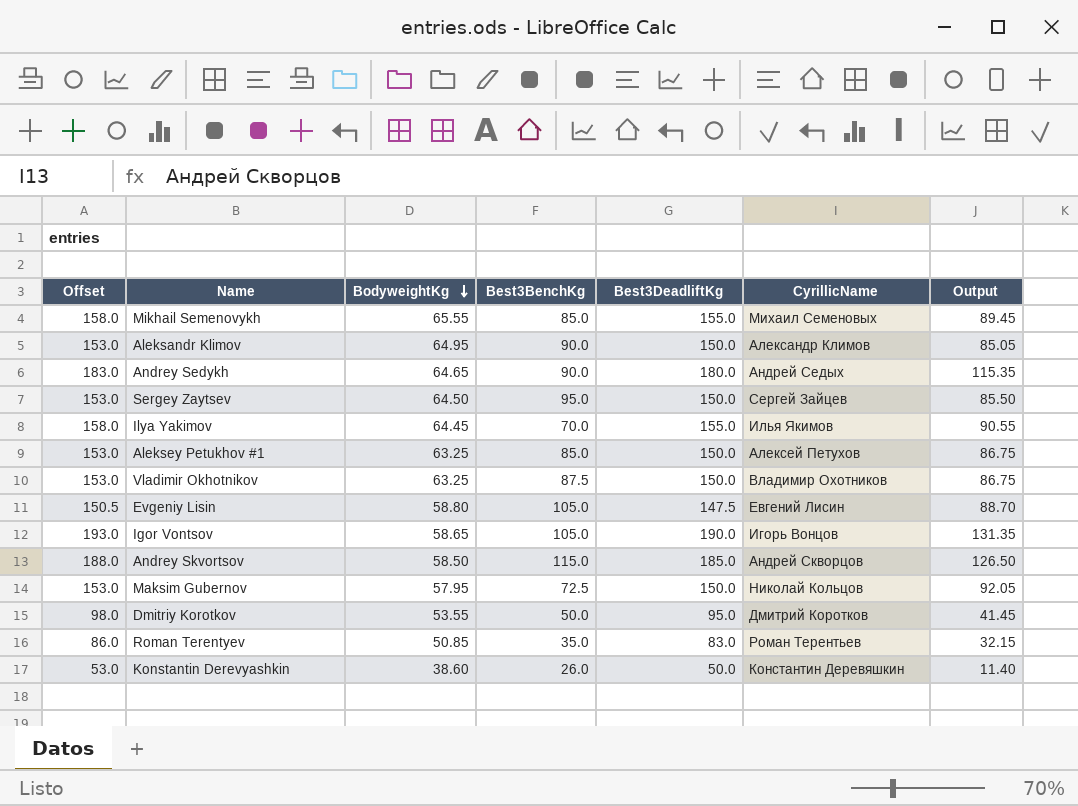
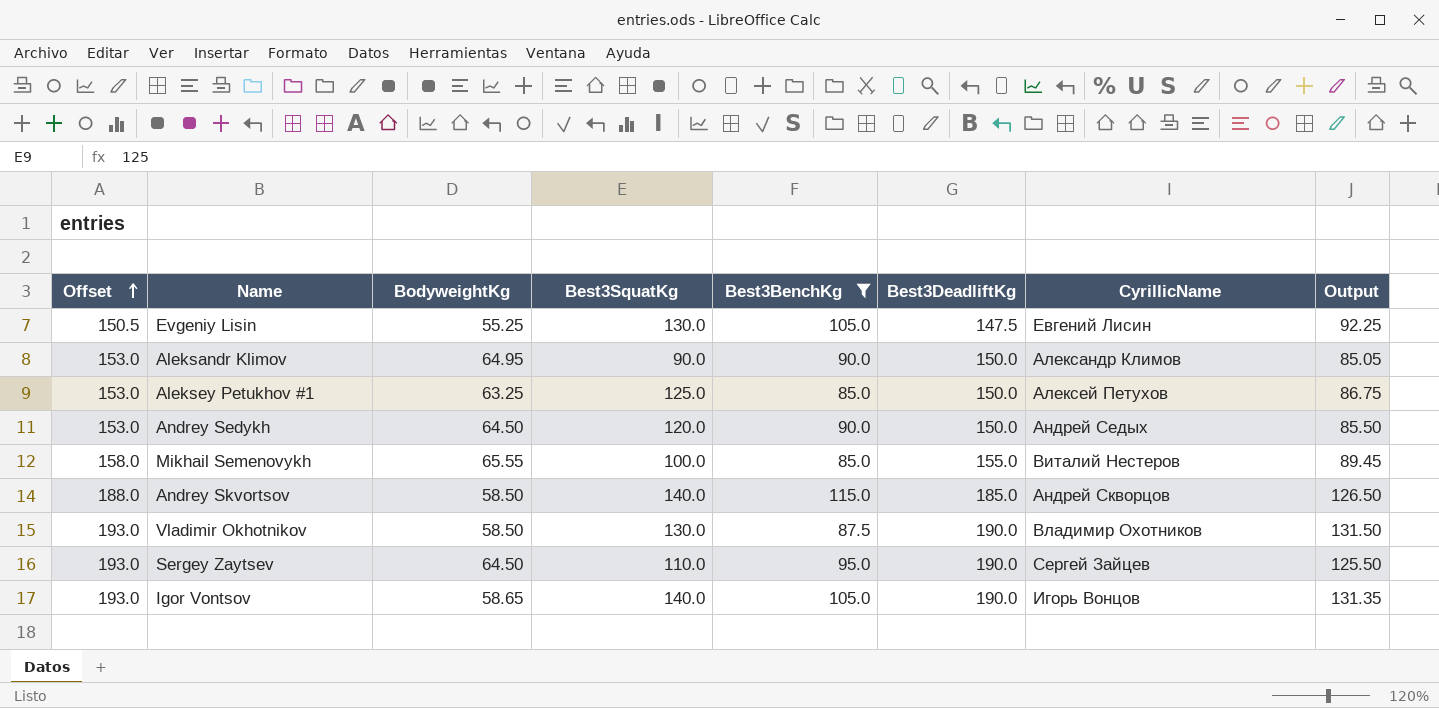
filter: none -> Best3BenchKg >= 85.0
row order: BodyweightKg descending -> Offset ascending
column Best3SquatKg | position: none -> 4
Evgeniy Lisin | BodyweightKg: 58.80 -> 55.25
Evgeniy Lisin | Output: 88.70 -> 92.25
Andrey Sedykh | Offset: 183.0 -> 153.0
Andrey Sedykh | BodyweightKg: 64.65 -> 64.50
Andrey Sedykh | Best3DeadliftKg: 180.0 -> 150.0
Andrey Sedykh | Output: 115.35 -> 85.50
Mikhail Semenovykh | CyrillicName: Михаил Семеновых -> Виталий Нестеров
Vladimir Okhotnikov | Offset: 153.0 -> 193.0
Vladimir Okhotnikov | BodyweightKg: 63.25 -> 58.50
Vladimir Okhotnikov | Best3DeadliftKg: 150.0 -> 190.0
Vladimir Okhotnikov | Output: 86.75 -> 131.50
Sergey Zaytsev | Offset: 153.0 -> 193.0
Sergey Zaytsev | Best3DeadliftKg: 150.0 -> 190.0
Sergey Zaytsev | Output: 85.50 -> 125.50

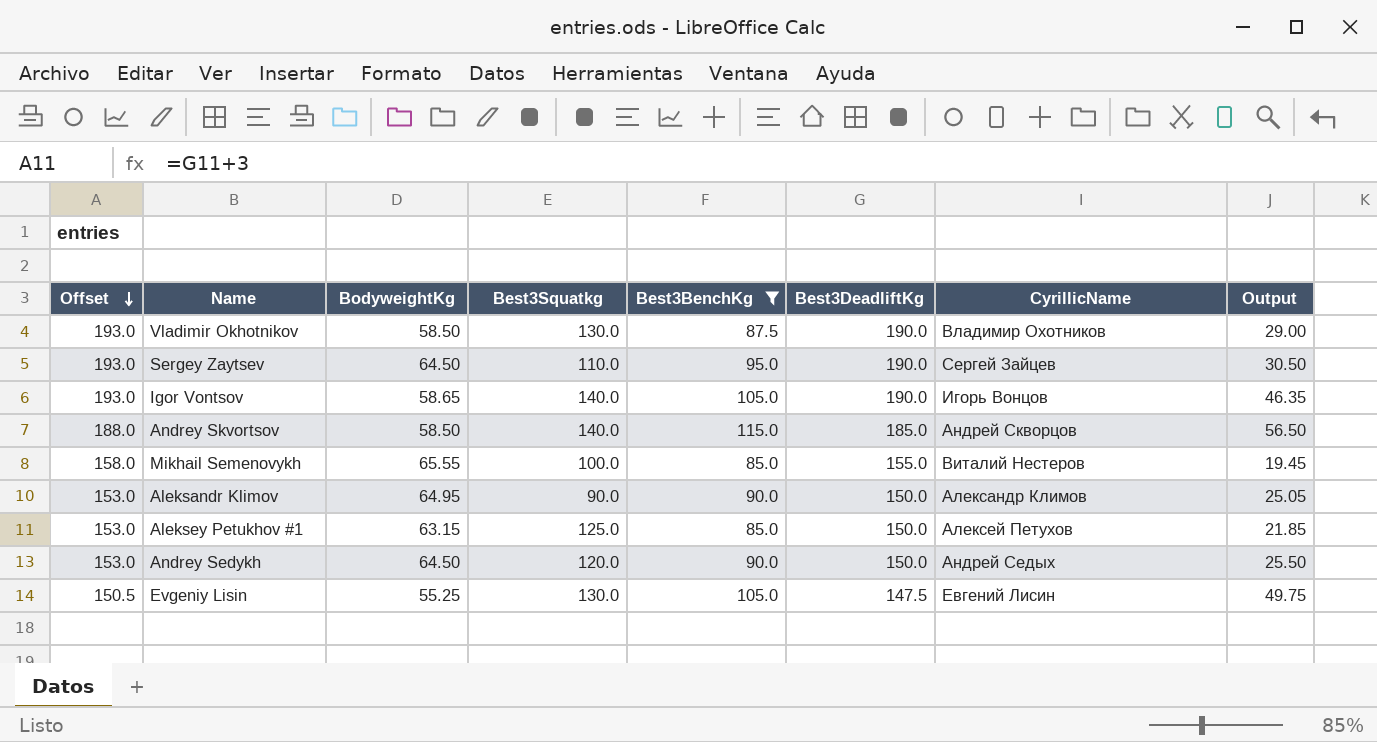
row order: Offset ascending -> Offset descending
column name: Best3SquatKg -> Best3Squatkg
column Output | formula: [Best3DeadliftKg] - [BodyweightKg] -> [Best3BenchKg] - [BodyweightKg]
Aleksey Petukhov #1 | BodyweightKg: 63.25 -> 63.15

